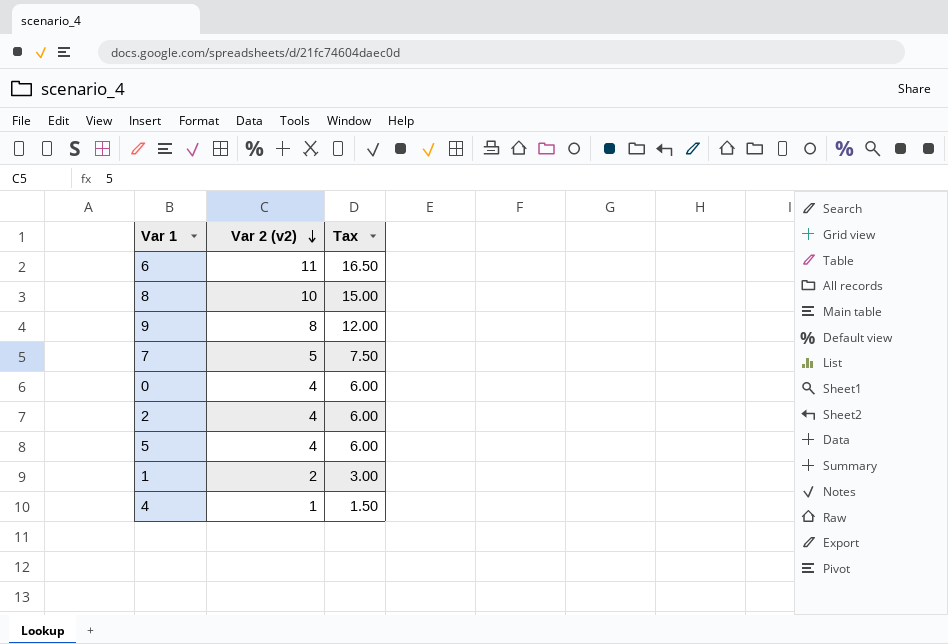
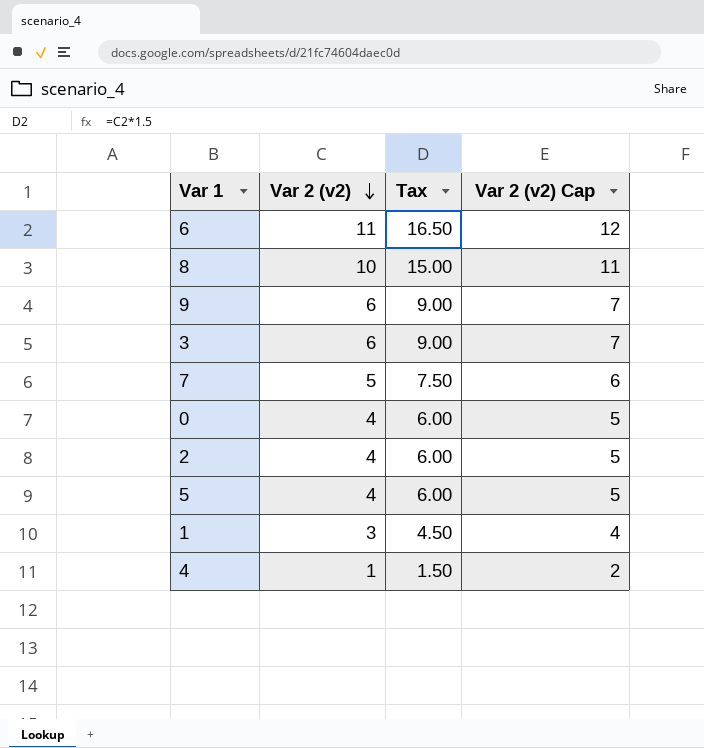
column Var 2 (v2) Cap | formula: none -> [Var 2 (v2)] + 1
9 | Var 2 (v2): 8 -> 6
9 | Tax: 12.00 -> 9.00
row 3: none -> 6 | 9.00 | 7
1 | Var 2 (v2): 2 -> 3
1 | Tax: 3.00 -> 4.50

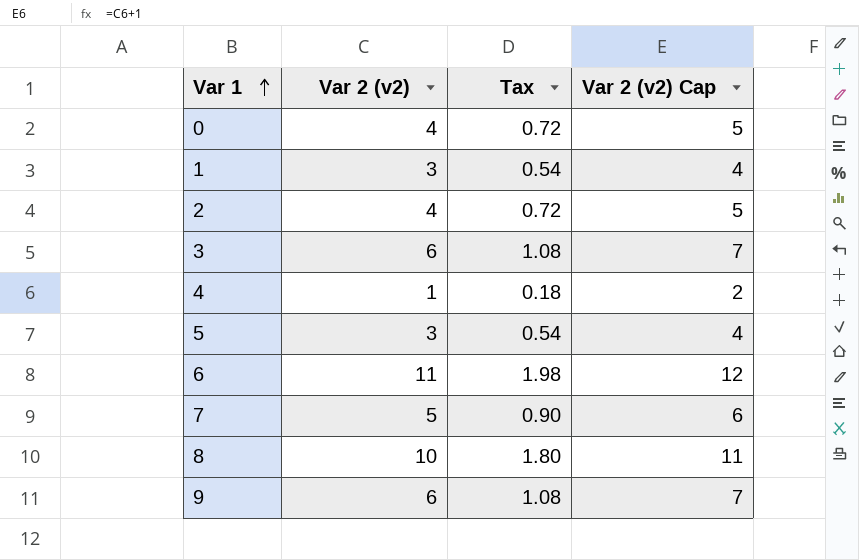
row order: Var 2 (v2) descending -> Var 1 ascending
column Tax | formula: [Var 2 (v2)] * 1.5 -> [Var 2 (v2)] * 0.18
5 | Var 2 (v2): 4 -> 3
5 | Var 2 (v2) Cap: 5 -> 4

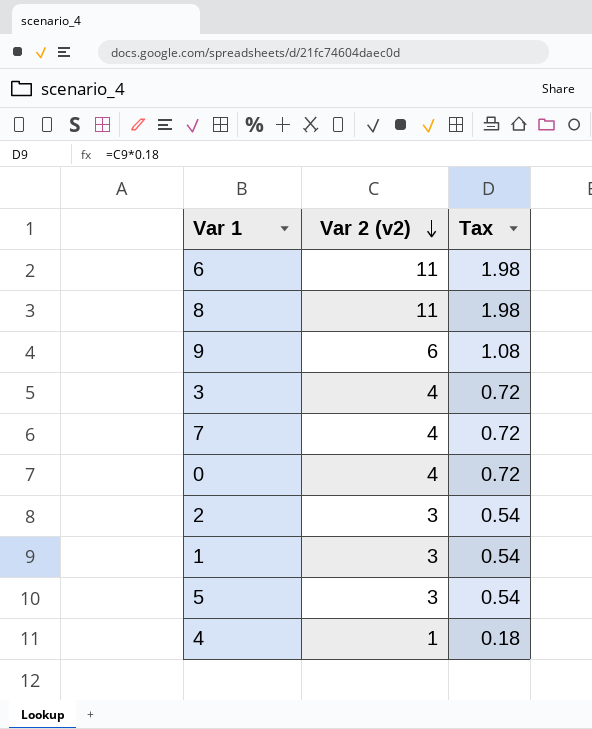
row order: Var 1 ascending -> Var 2 (v2) descending
column Var 2 (v2) Cap | formula: [Var 2 (v2)] + 1 -> none
8 | Var 2 (v2): 10 -> 11
8 | Tax: 1.80 -> 1.98
3 | Var 2 (v2): 6 -> 4
3 | Tax: 1.08 -> 0.72
7 | Var 2 (v2): 5 -> 4
7 | Tax: 0.90 -> 0.72
2 | Var 2 (v2): 4 -> 3
2 | Tax: 0.72 -> 0.54

